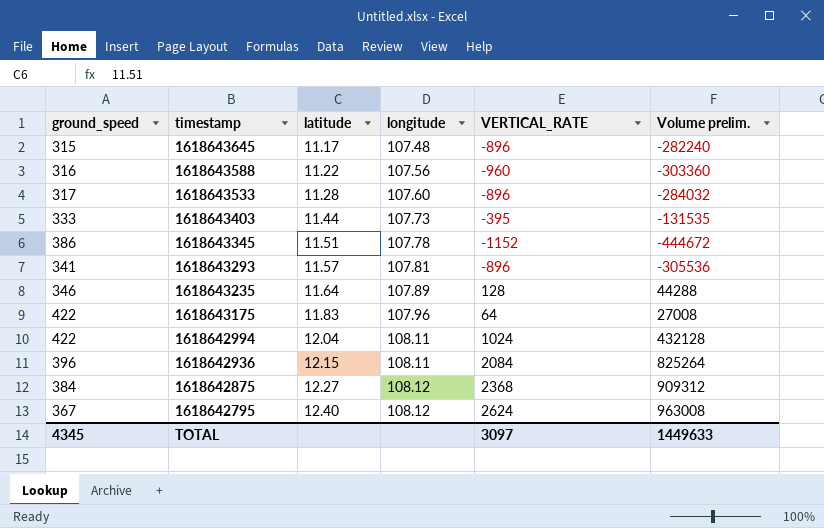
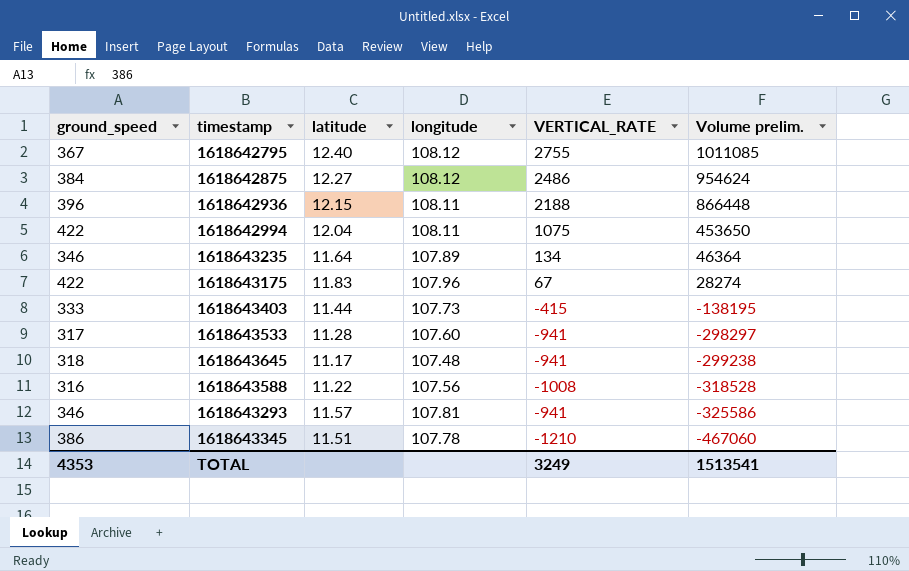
row order: timestamp descending -> Volume prelim. descending
1618642795 | VERTICAL_RATE: 2624 -> 2755
1618642795 | Volume prelim.: 963008 -> 1011085
1618642875 | VERTICAL_RATE: 2368 -> 2486
1618642875 | Volume prelim.: 909312 -> 954624
1618642936 | VERTICAL_RATE: 2084 -> 2188
1618642936 | Volume prelim.: 825264 -> 866448
1618642994 | VERTICAL_RATE: 1024 -> 1075
1618642994 | Volume prelim.: 432128 -> 453650
1618643235 | VERTICAL_RATE: 128 -> 134
1618643235 | Volume prelim.: 44288 -> 46364
1618643175 | VERTICAL_RATE: 64 -> 67
1618643175 | Volume prelim.: 27008 -> 28274
1618643403 | VERTICAL_RATE: -395 -> -415
1618643403 | Volume prelim.: -131535 -> -138195
1618643533 | VERTICAL_RATE: -896 -> -941
1618643533 | Volume prelim.: -284032 -> -298297
1618643645 | ground_speed: 315 -> 318
1618643645 | VERTICAL_RATE: -896 -> -941
1618643645 | Volume prelim.: -282240 -> -299238
1618643588 | VERTICAL_RATE: -960 -> -1008
1618643588 | Volume prelim.: -303360 -> -318528
1618643293 | ground_speed: 341 -> 346
1618643293 | VERTICAL_RATE: -896 -> -941
1618643293 | Volume prelim.: -305536 -> -325586
1618643345 | VERTICAL_RATE: -1152 -> -1210
1618643345 | Volume prelim.: -444672 -> -467060
TOTAL | ground_speed: 4345 -> 4353
TOTAL | VERTICAL_RATE: 3097 -> 3249
TOTAL | Volume prelim.: 1449633 -> 1513541

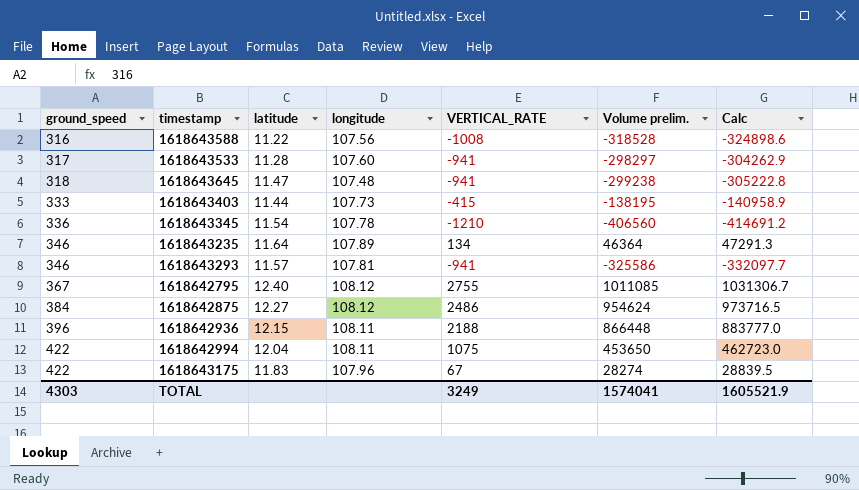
row order: Volume prelim. descending -> ground_speed ascending
column Calc | formula: none -> [Volume prelim.] * 1.02
1618643645 | latitude: 11.17 -> 11.47
1618643345 | ground_speed: 386 -> 336
1618643345 | latitude: 11.51 -> 11.54
1618643345 | Volume prelim.: -467060 -> -406560
TOTAL | ground_speed: 4353 -> 4303
TOTAL | Volume prelim.: 1513541 -> 1574041

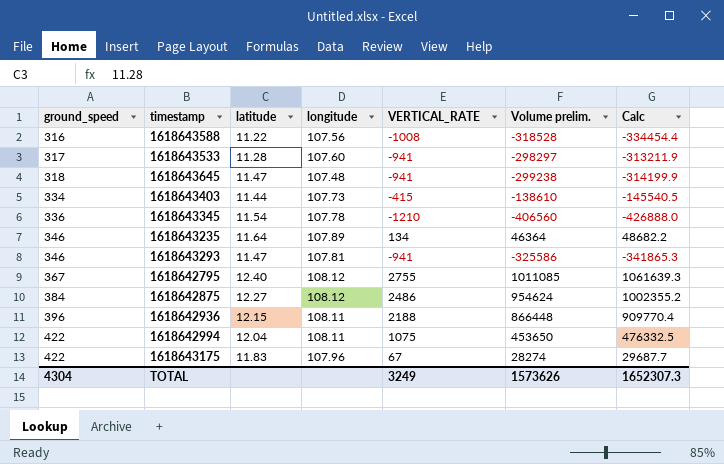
column Calc | formula: [Volume prelim.] * 1.02 -> [Volume prelim.] * 1.05
1618643403 | ground_speed: 333 -> 334
1618643403 | Volume prelim.: -138195 -> -138610
1618643293 | latitude: 11.57 -> 11.47
TOTAL | ground_speed: 4303 -> 4304
TOTAL | Volume prelim.: 1574041 -> 1573626
TOTAL | Calc: 1605521.9 -> 1652307.3

